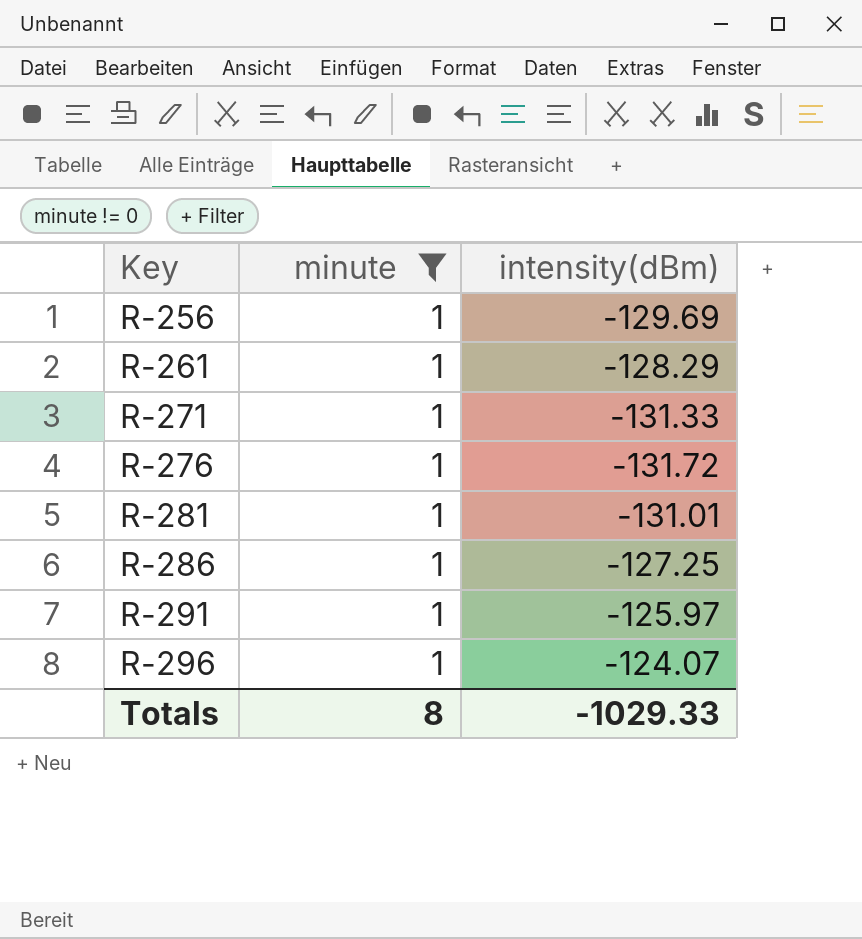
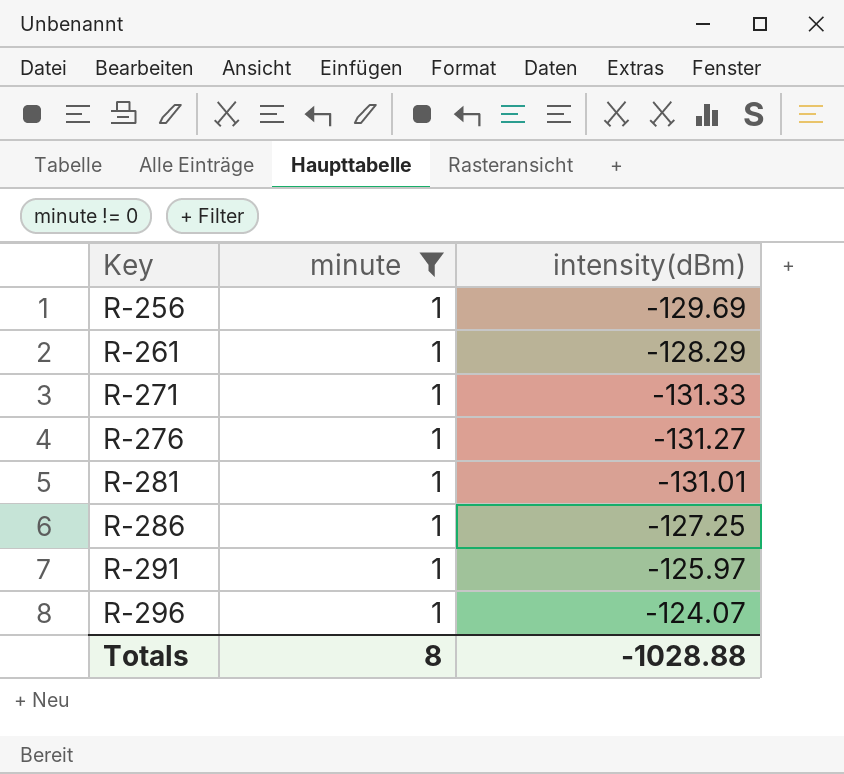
R-276 | intensity(dBm): -131.72 -> -131.27
Totals | intensity(dBm): -1029.33 -> -1028.88

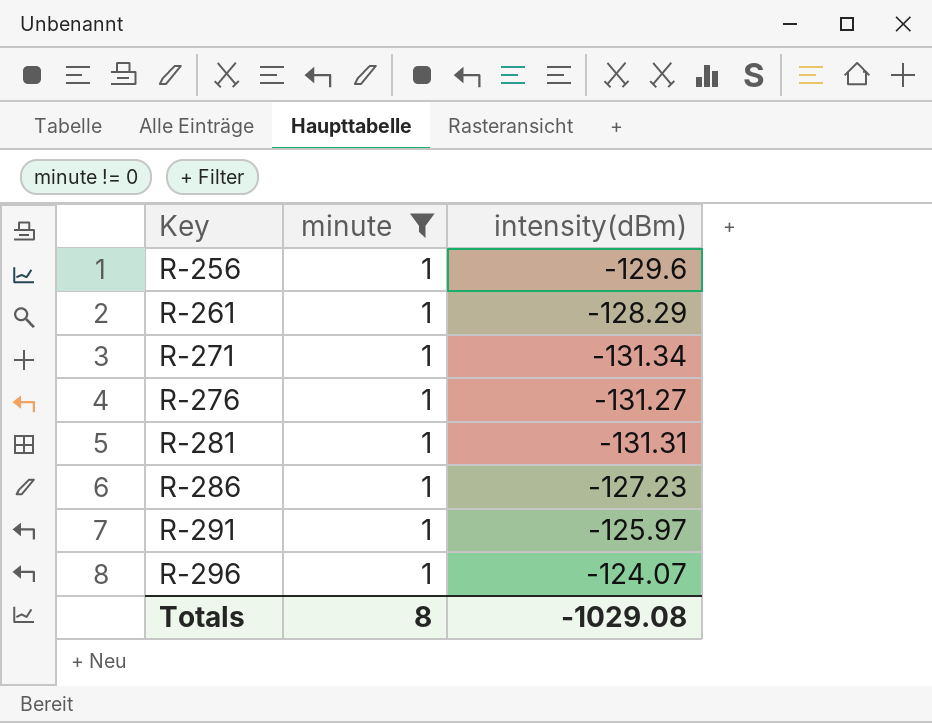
R-256 | intensity(dBm): -129.69 -> -129.6
R-271 | intensity(dBm): -131.33 -> -131.34
R-281 | intensity(dBm): -131.01 -> -131.31
R-286 | intensity(dBm): -127.25 -> -127.23
Totals | intensity(dBm): -1028.88 -> -1029.08

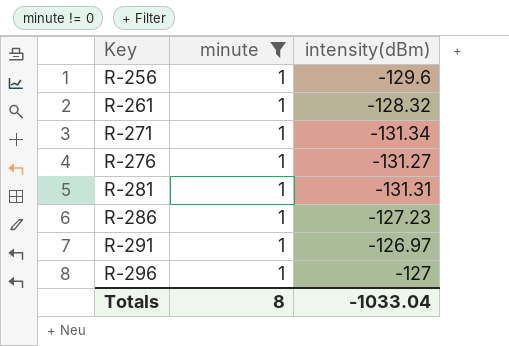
R-261 | intensity(dBm): -128.29 -> -128.32
R-291 | intensity(dBm): -125.97 -> -126.97
R-296 | intensity(dBm): -124.07 -> -127
Totals | intensity(dBm): -1029.08 -> -1033.04

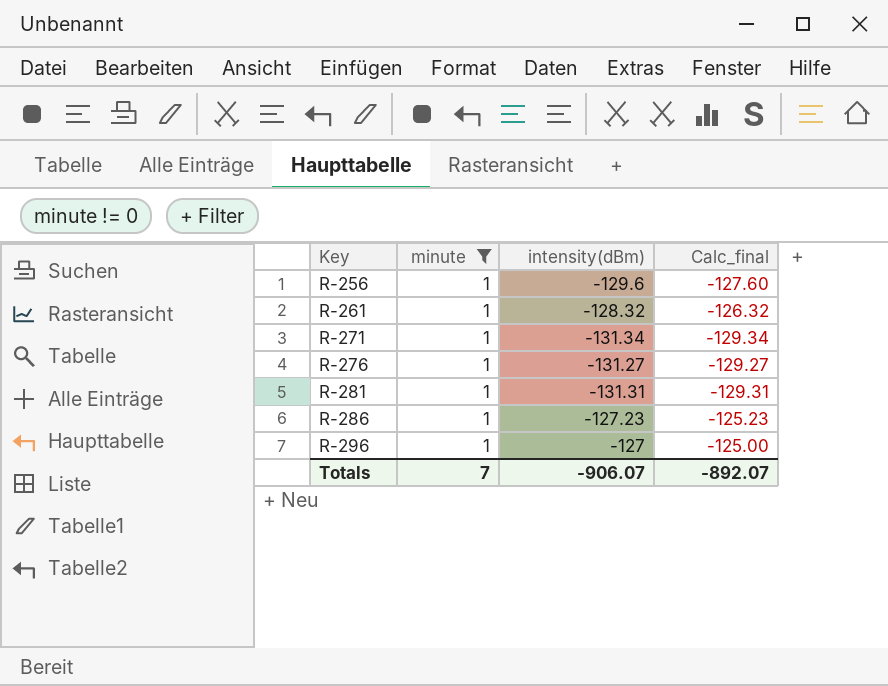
column Calc_final | formula: none -> [intensity(dBm)] + 2
row R-291: 1 | -126.97 -> none
Totals | minute: 8 -> 7
Totals | intensity(dBm): -1033.04 -> -906.07

